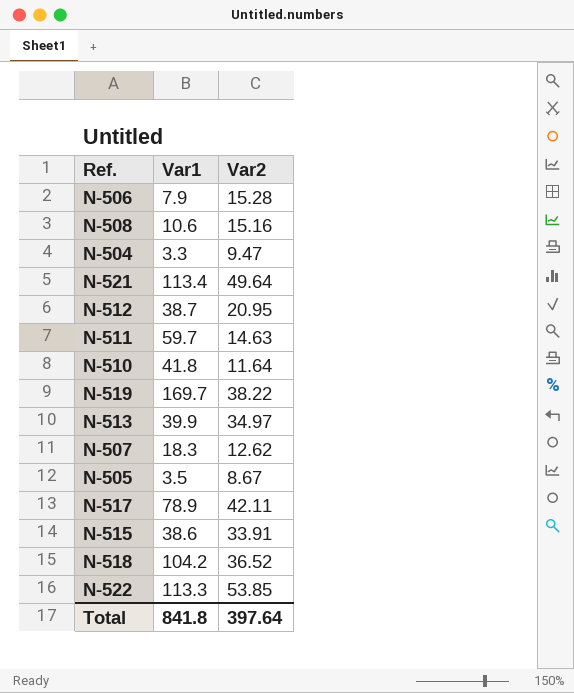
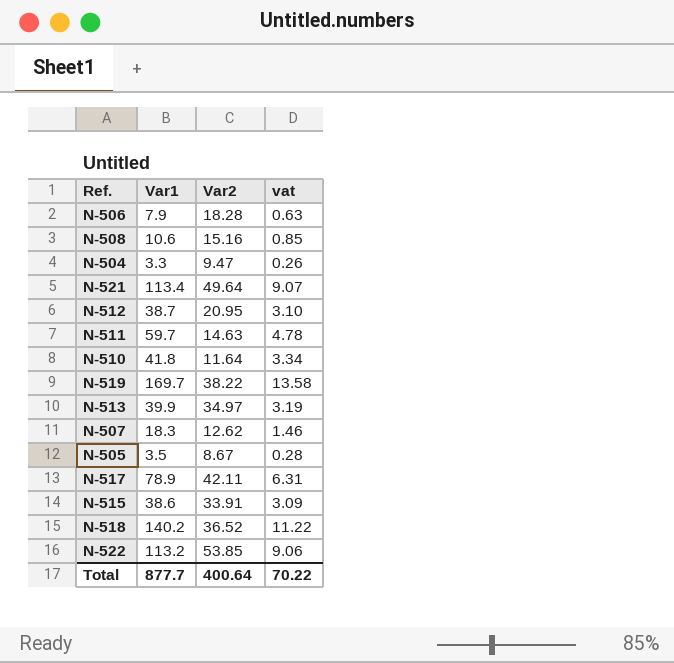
column vat | formula: none -> [Var1] * 0.08
N-506 | Var2: 15.28 -> 18.28
N-518 | Var1: 104.2 -> 140.2
N-522 | Var1: 113.3 -> 113.2
Total | Var1: 841.8 -> 877.7
Total | Var2: 397.64 -> 400.64

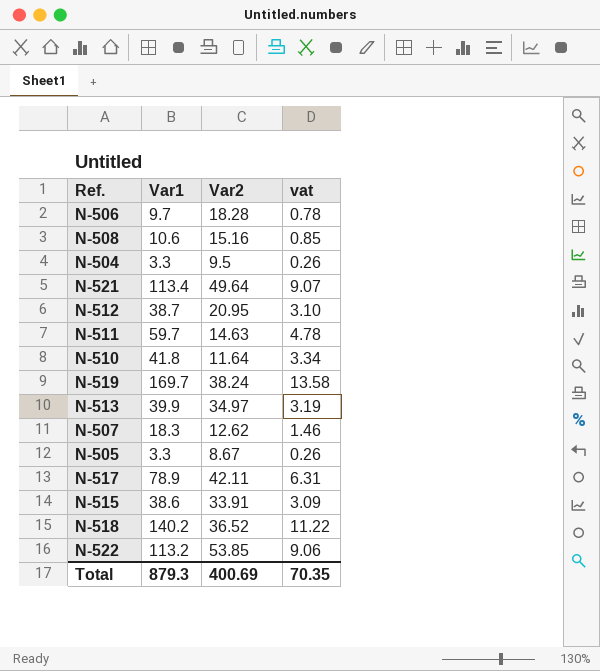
N-506 | Var1: 7.9 -> 9.7
N-506 | vat: 0.63 -> 0.78
N-504 | Var2: 9.47 -> 9.5
N-519 | Var2: 38.22 -> 38.24
N-505 | Var1: 3.5 -> 3.3
N-505 | vat: 0.28 -> 0.26
Total | Var1: 877.7 -> 879.3
Total | Var2: 400.64 -> 400.69
Total | vat: 70.22 -> 70.35

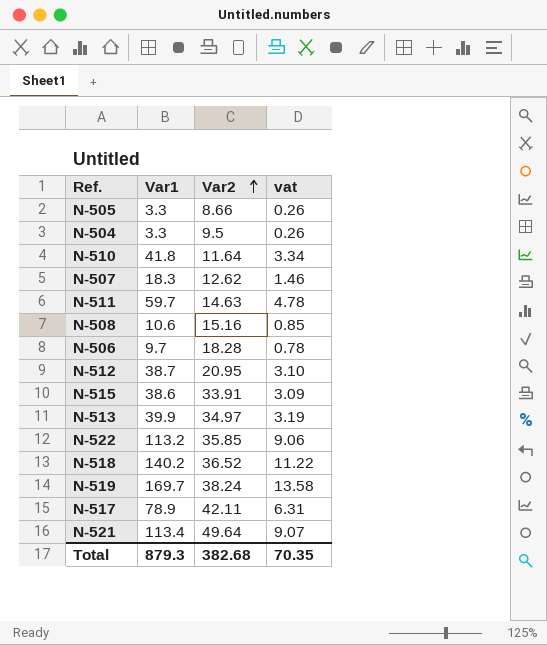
row order: none -> Var2 ascending
N-505 | Var2: 8.67 -> 8.66
N-522 | Var2: 53.85 -> 35.85
Total | Var2: 400.69 -> 382.68

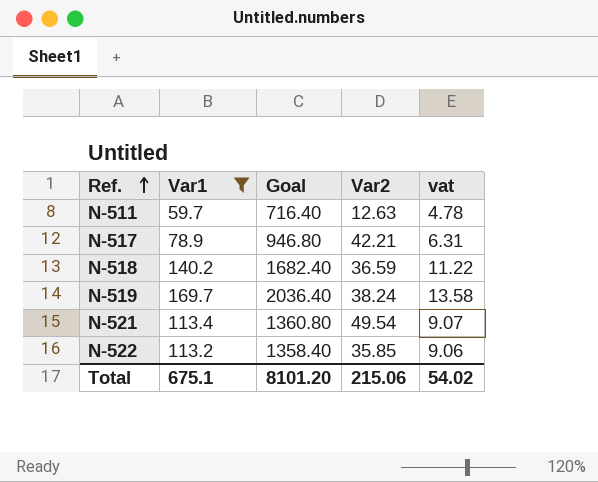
filter: none -> Var1 >= 59.7
row order: Var2 ascending -> Ref. ascending
column Goal | formula: none -> [Var1] * 12
N-511 | Var2: 14.63 -> 12.63
N-517 | Var2: 42.11 -> 42.21
N-518 | Var2: 36.52 -> 36.59
N-521 | Var2: 49.64 -> 49.54
Total | Var1: 879.3 -> 675.1
Total | Var2: 382.68 -> 215.06
Total | vat: 70.35 -> 54.02

